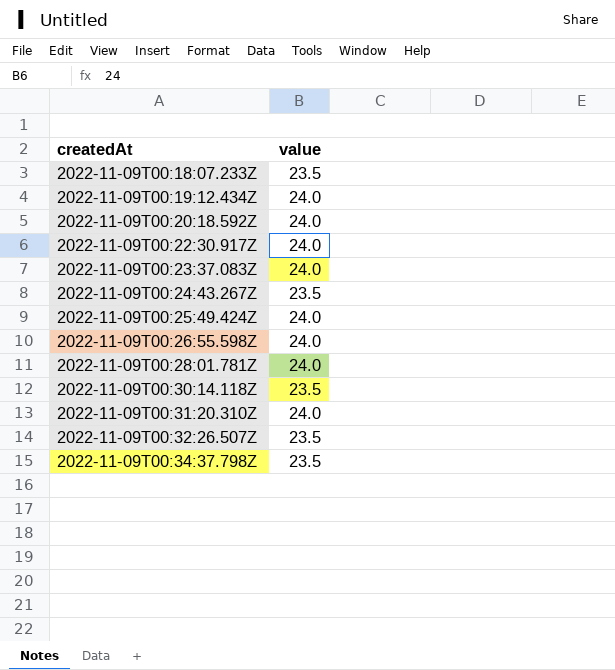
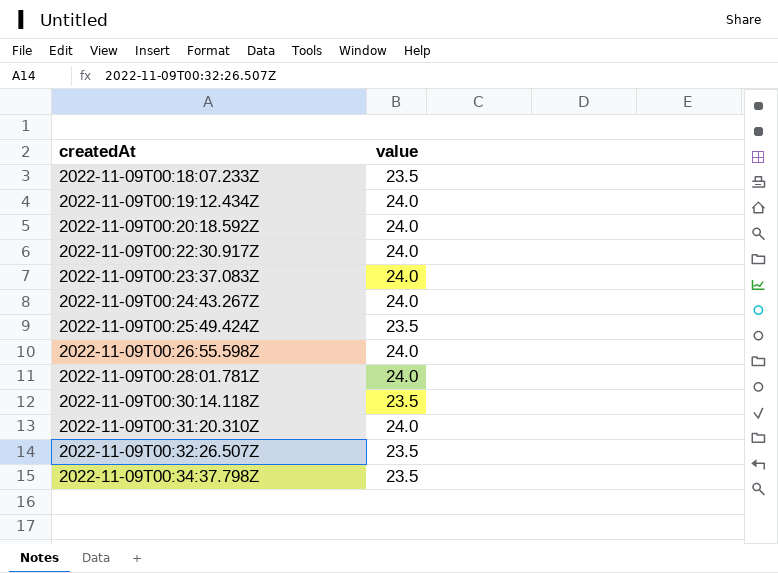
2022-11-09T00:24:43.267Z | value: 23.5 -> 24.0
2022-11-09T00:25:49.424Z | value: 24.0 -> 23.5

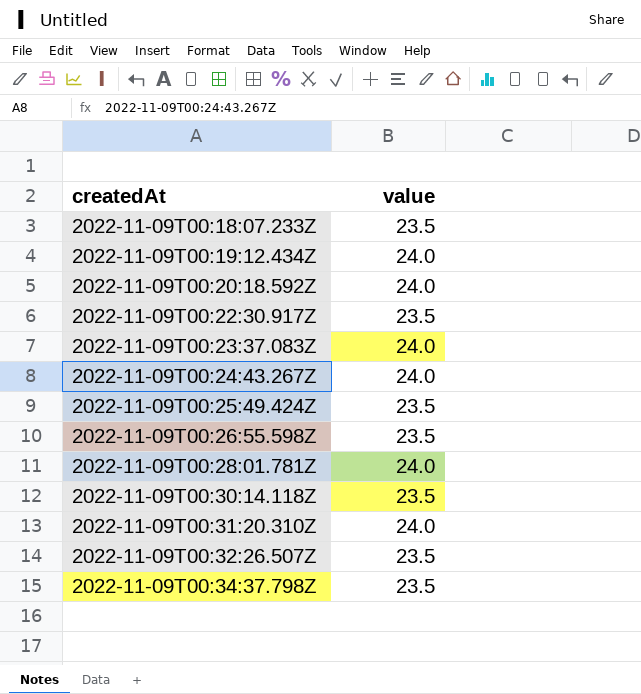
2022-11-09T00:22:30.917Z | value: 24.0 -> 23.5
2022-11-09T00:26:55.598Z | value: 24.0 -> 23.5

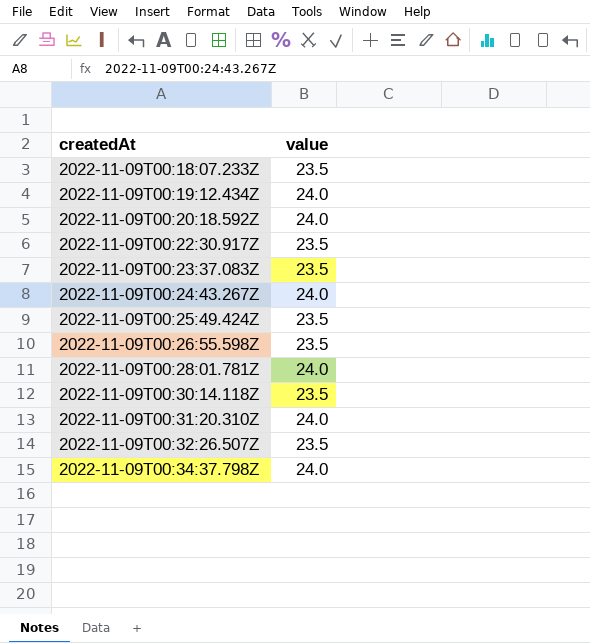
2022-11-09T00:23:37.083Z | value: 24.0 -> 23.5
2022-11-09T00:34:37.798Z | value: 23.5 -> 24.0

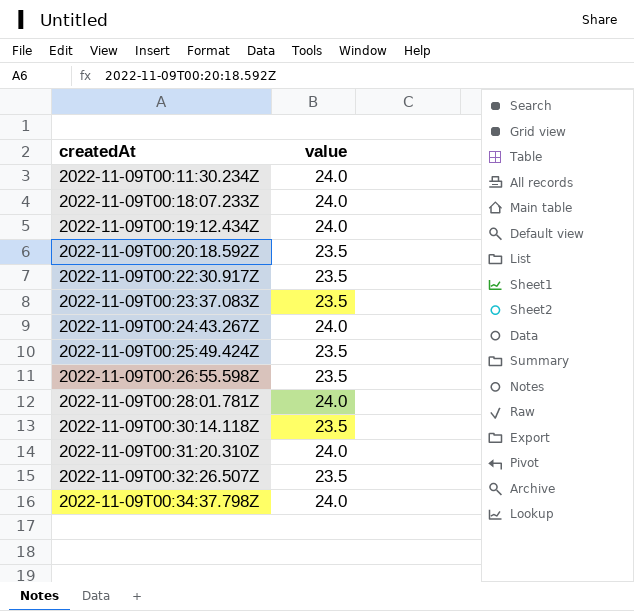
row 2022-11-09T00:11:30.234Z: none -> 24.0
2022-11-09T00:18:07.233Z | value: 23.5 -> 24.0
2022-11-09T00:20:18.592Z | value: 24.0 -> 23.5

